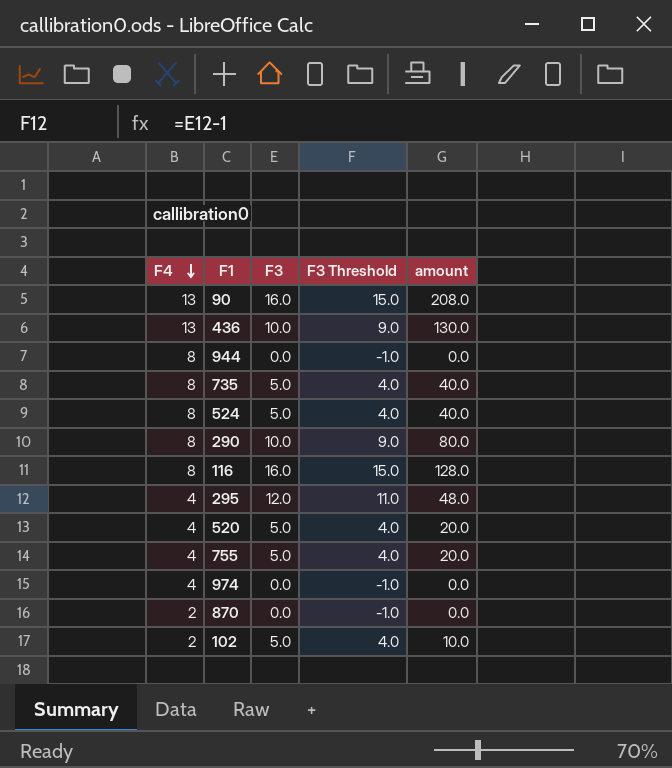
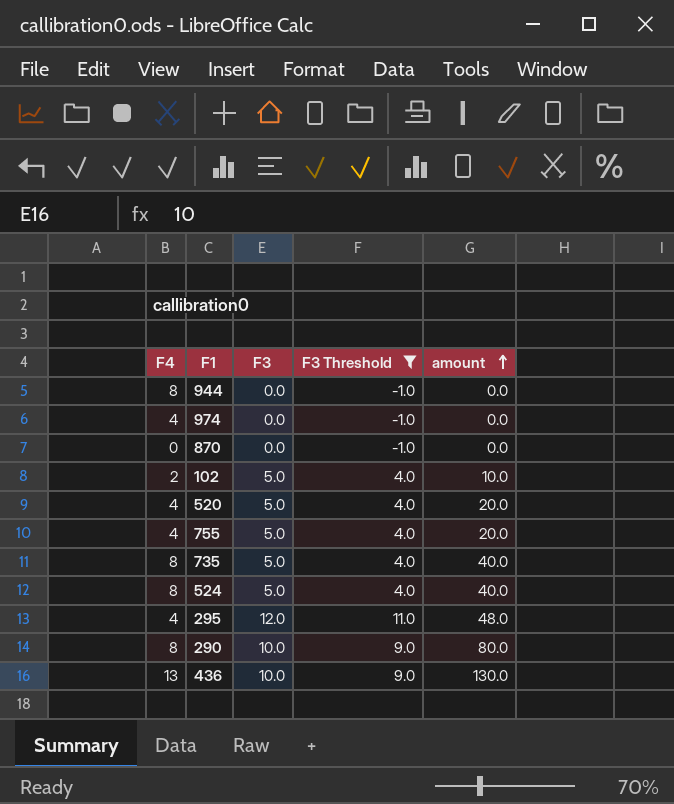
filter: none -> F3 Threshold != 15.0
row order: F4 descending -> amount ascending
870 | F4: 2 -> 0

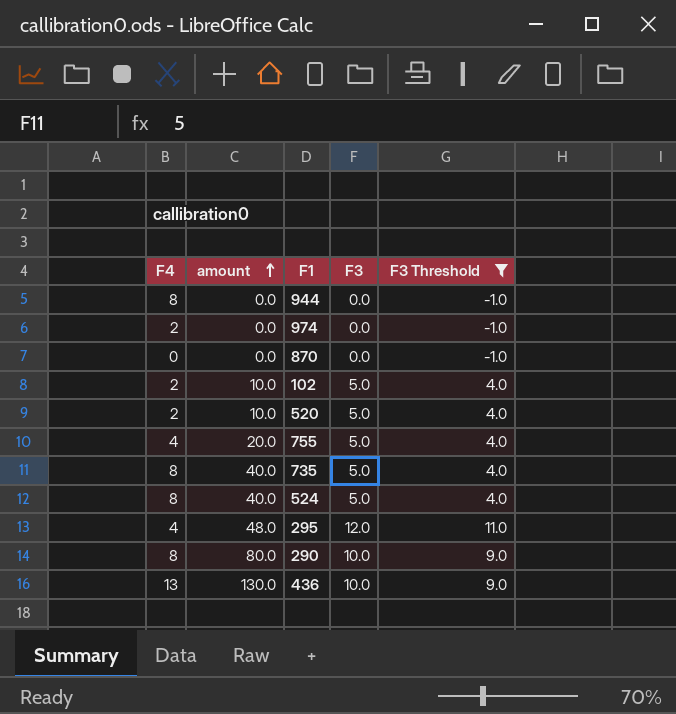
column amount | position: 5 -> 2
974 | F4: 4 -> 2
520 | F4: 4 -> 2
520 | amount: 20.0 -> 10.0

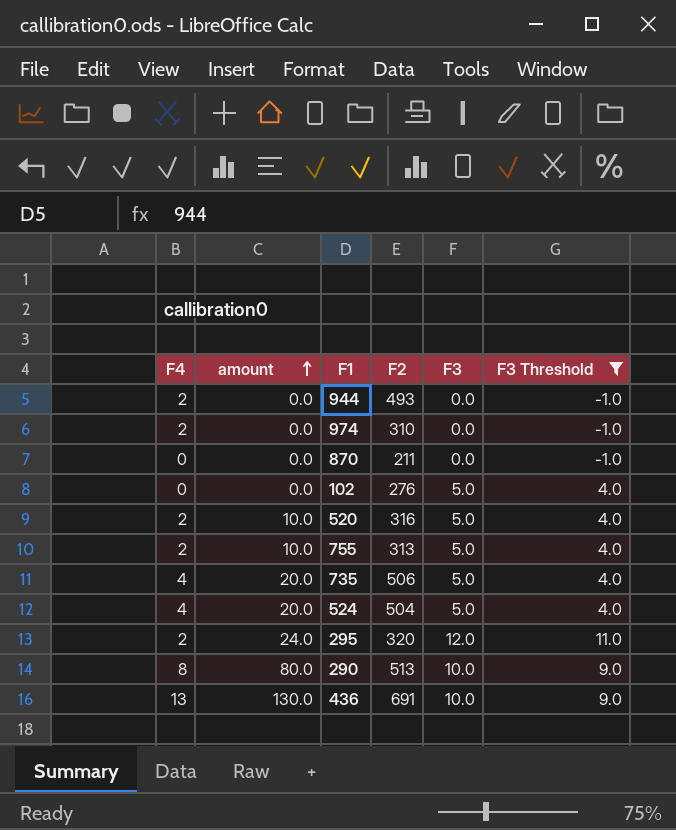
column F2 | position: none -> 4
944 | F4: 8 -> 2
102 | F4: 2 -> 0
102 | amount: 10.0 -> 0.0
755 | F4: 4 -> 2
755 | amount: 20.0 -> 10.0
735 | F4: 8 -> 4
735 | amount: 40.0 -> 20.0
524 | F4: 8 -> 4
524 | amount: 40.0 -> 20.0
295 | F4: 4 -> 2
295 | amount: 48.0 -> 24.0

